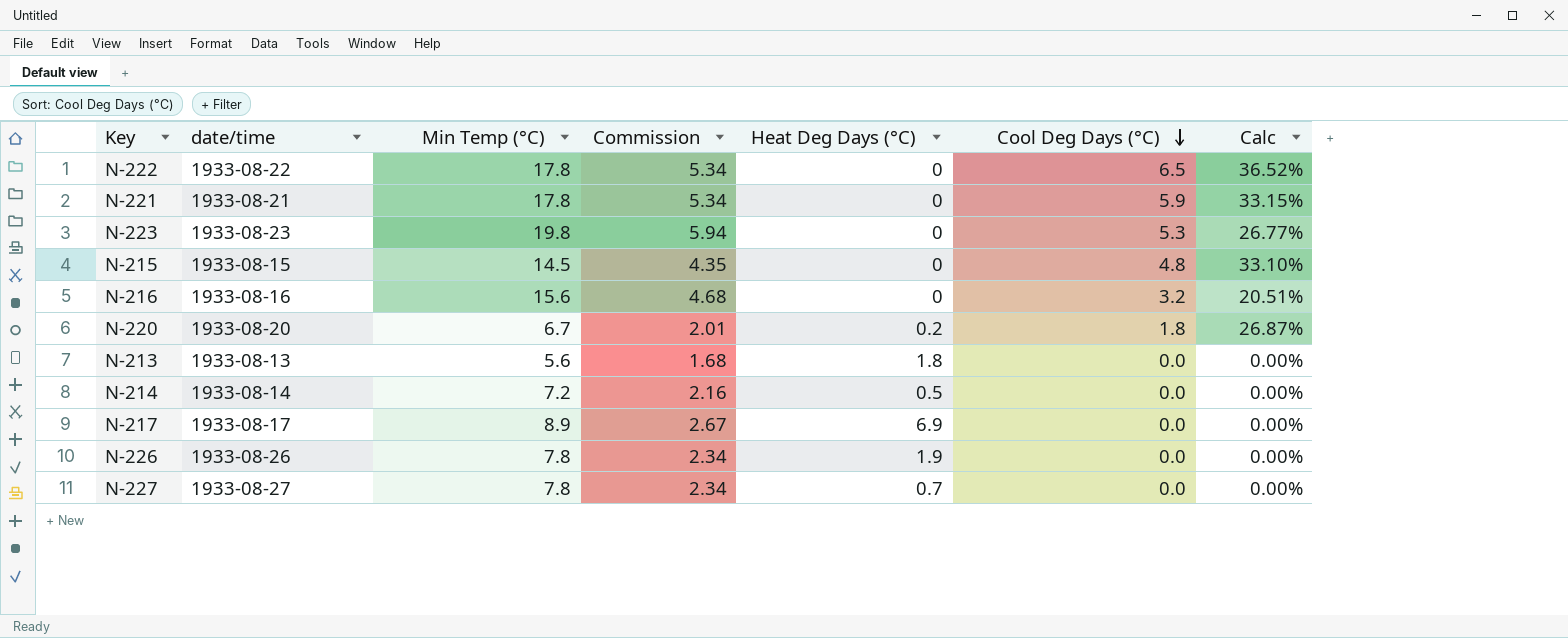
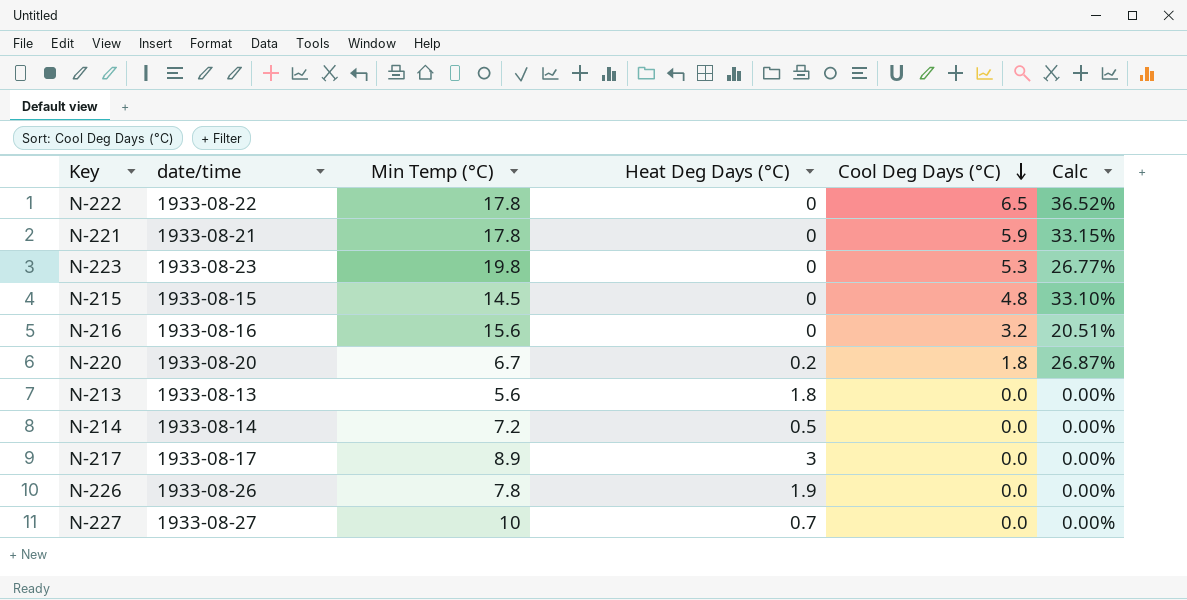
column Commission | formula: [Min Temp (°C)] * 0.3 -> none
N-217 | Heat Deg Days (°C): 6.9 -> 3
N-227 | Min Temp (°C): 7.8 -> 10

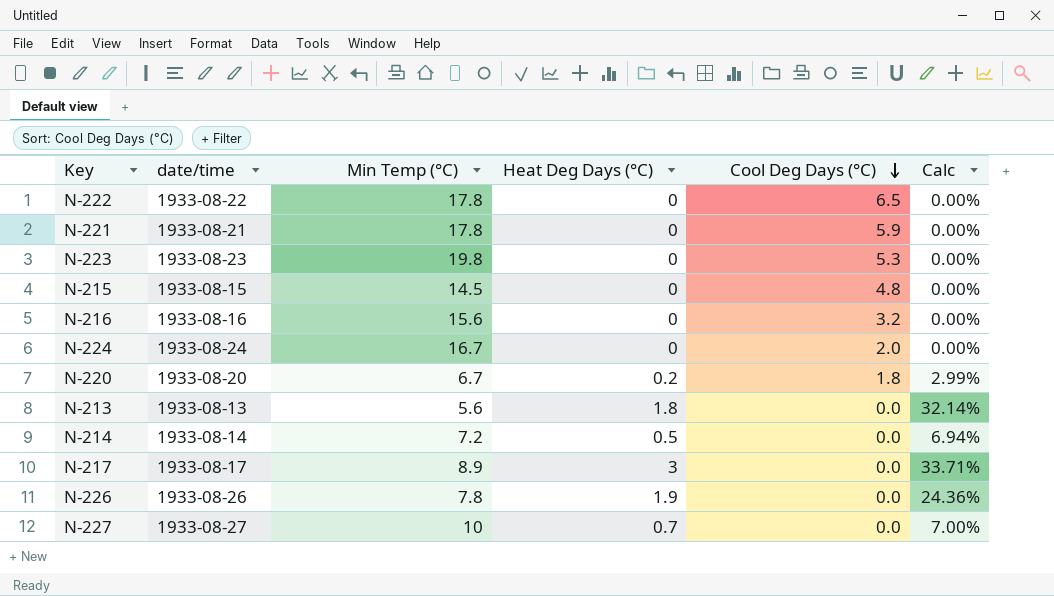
column Calc | formula: [Cool Deg Days (°C)] / [Min Temp (°C)] -> [Heat Deg Days (°C)] / [Min Temp (°C)]
row N-224: none -> 1933-08-24 | 16.7 | 0 | 2.0 | 0.00%

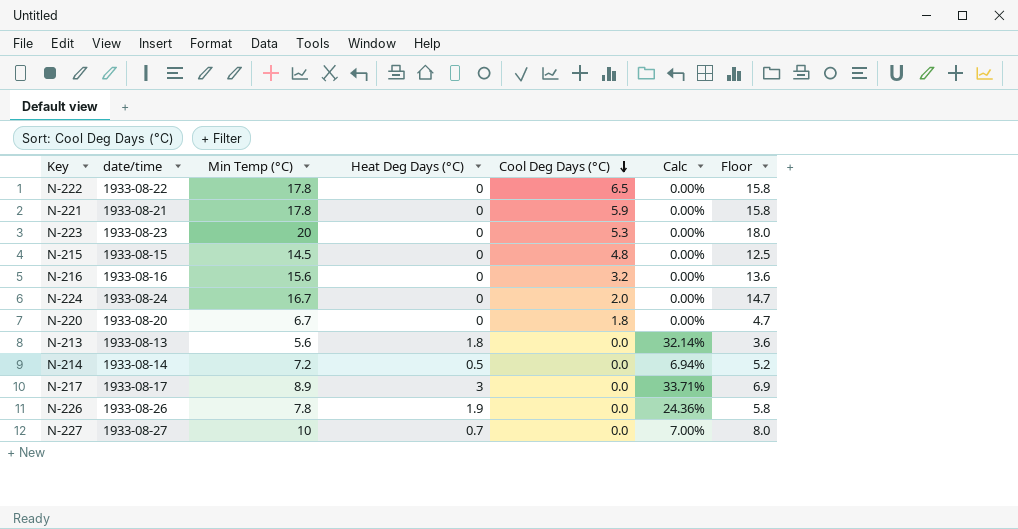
column Floor | formula: none -> [Min Temp (°C)] - 2
N-223 | Min Temp (°C): 19.8 -> 20
N-220 | Heat Deg Days (°C): 0.2 -> 0
N-220 | Calc: 2.99% -> 0.00%

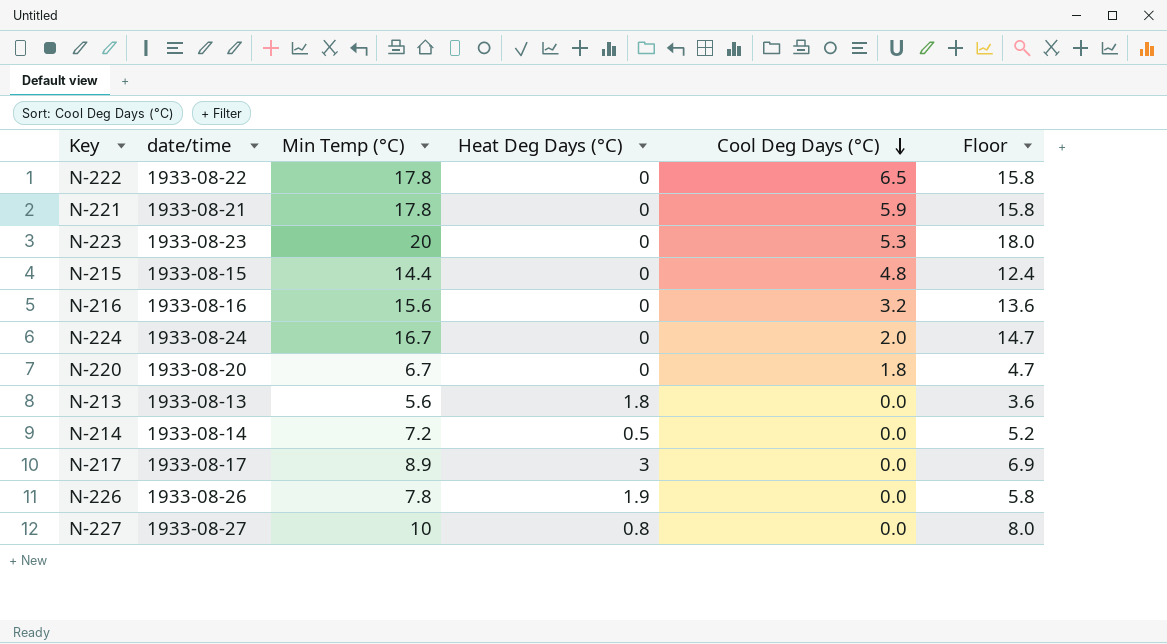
column Calc | formula: [Heat Deg Days (°C)] / [Min Temp (°C)] -> none
N-215 | Min Temp (°C): 14.5 -> 14.4
N-215 | Floor: 12.5 -> 12.4
N-227 | Heat Deg Days (°C): 0.7 -> 0.8

